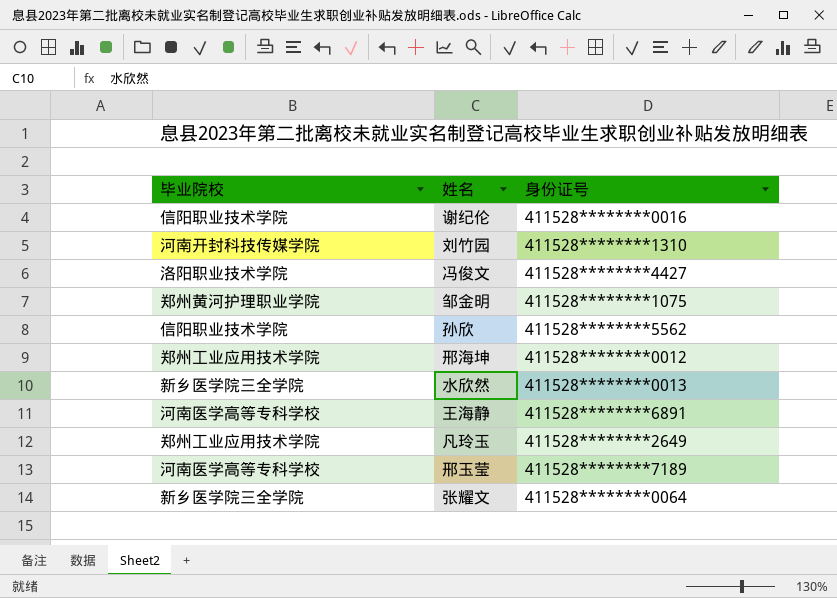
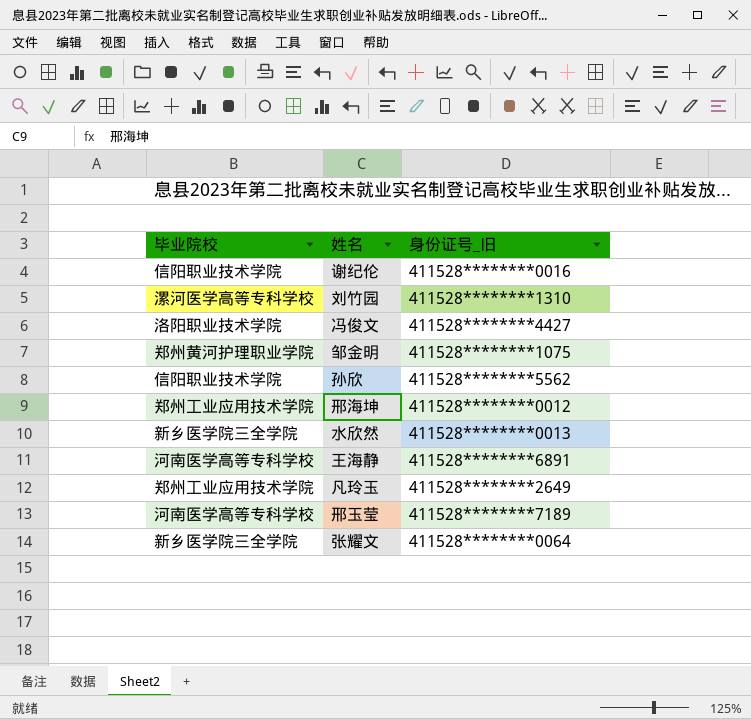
column name: 身份证号 -> 身份证号_旧
刘竹园 | 毕业院校: 河南开封科技传媒学院 -> 漯河医学高等专科学校

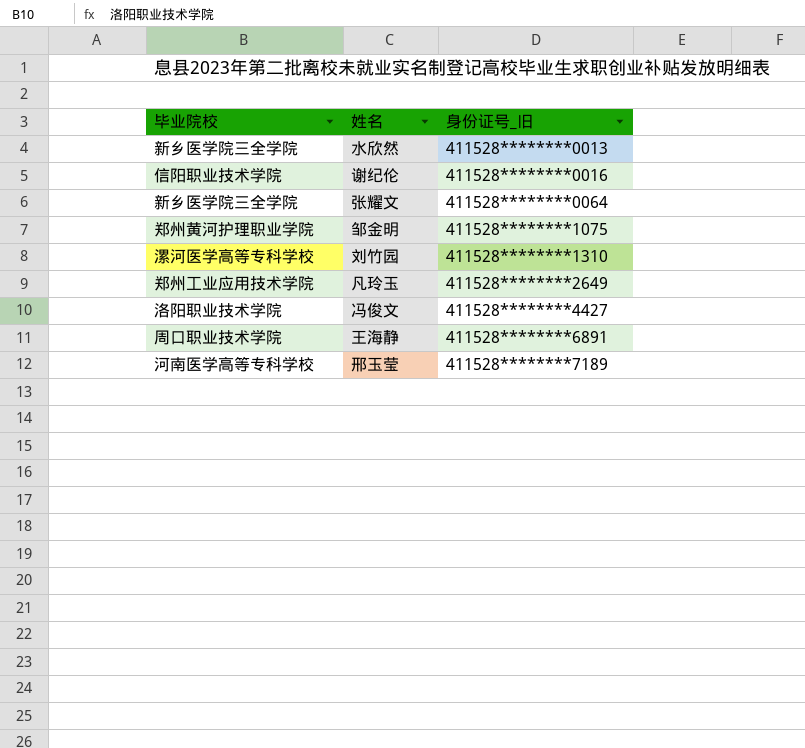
row order: none -> 身份证号_旧 ascending
row 孙欣: 信阳职业技术学院 | 411528********5562 -> none
row 邢海坤: 郑州工业应用技术学院 | 411528********0012 -> none
王海静 | 毕业院校: 河南医学高等专科学校 -> 周口职业技术学院

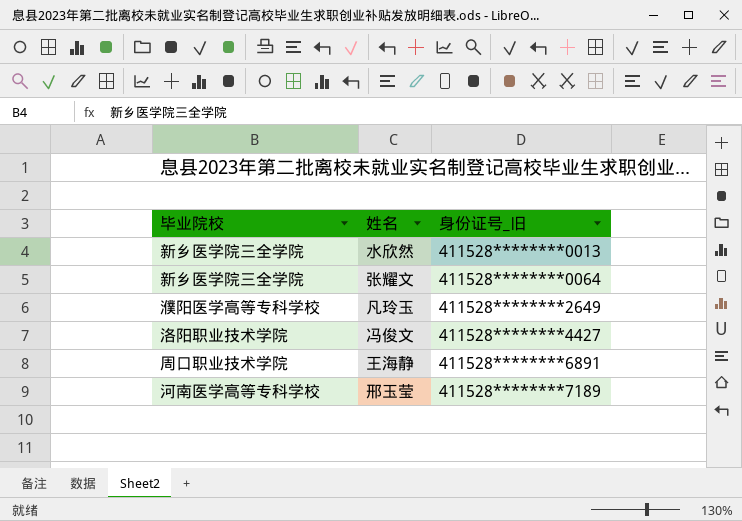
row 谢纪伦: 信阳职业技术学院 | 411528********0016 -> none
row 邹金明: 郑州黄河护理职业学院 | 411528********1075 -> none
row 刘竹园: 漯河医学高等专科学校 | 411528********1310 -> none
凡玲玉 | 毕业院校: 郑州工业应用技术学院 -> 濮阳医学高等专科学校

